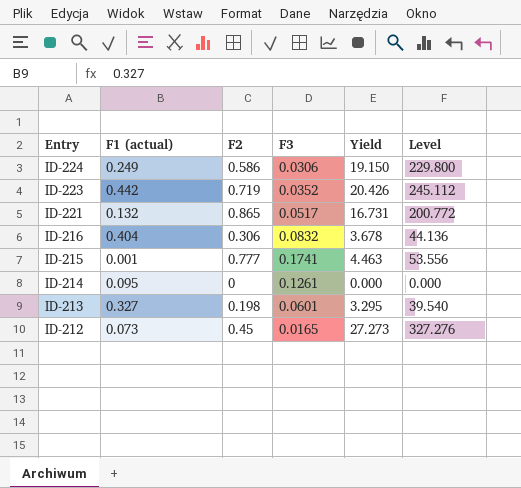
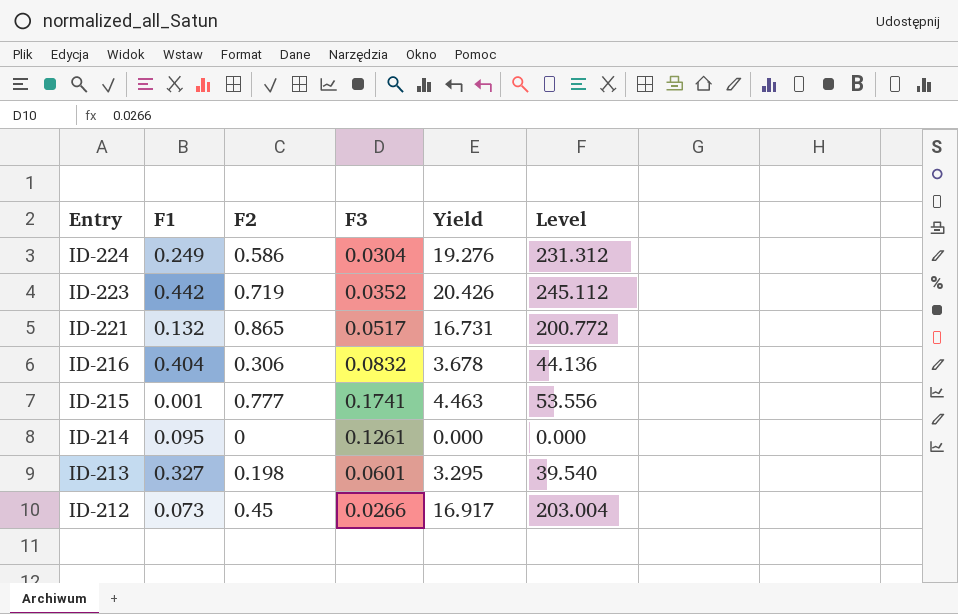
column name: F1 (actual) -> F1
ID-224 | F3: 0.0306 -> 0.0304
ID-224 | Yield: 19.150 -> 19.276
ID-224 | Level: 229.800 -> 231.312
ID-212 | F3: 0.0165 -> 0.0266
ID-212 | Yield: 27.273 -> 16.917
ID-212 | Level: 327.276 -> 203.004

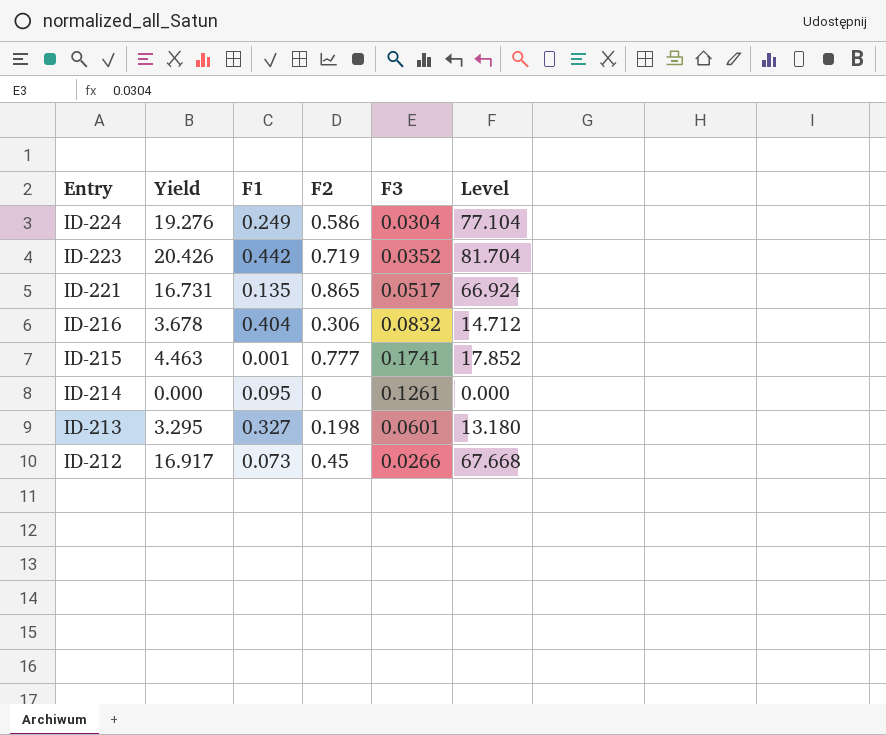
column Yield | position: 5 -> 2
column Level | formula: [Yield] * 12 -> [Yield] * 4
ID-221 | F1: 0.132 -> 0.135

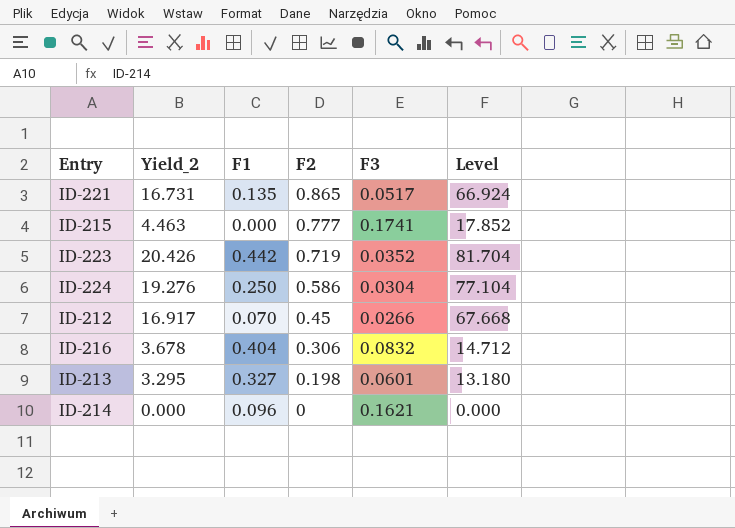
row order: Entry descending -> F2 descending
column name: Yield -> Yield_2
ID-215 | F1: 0.001 -> 0.000
ID-224 | F1: 0.249 -> 0.250
ID-212 | F1: 0.073 -> 0.070
ID-214 | F1: 0.095 -> 0.096
ID-214 | F3: 0.1261 -> 0.1621

